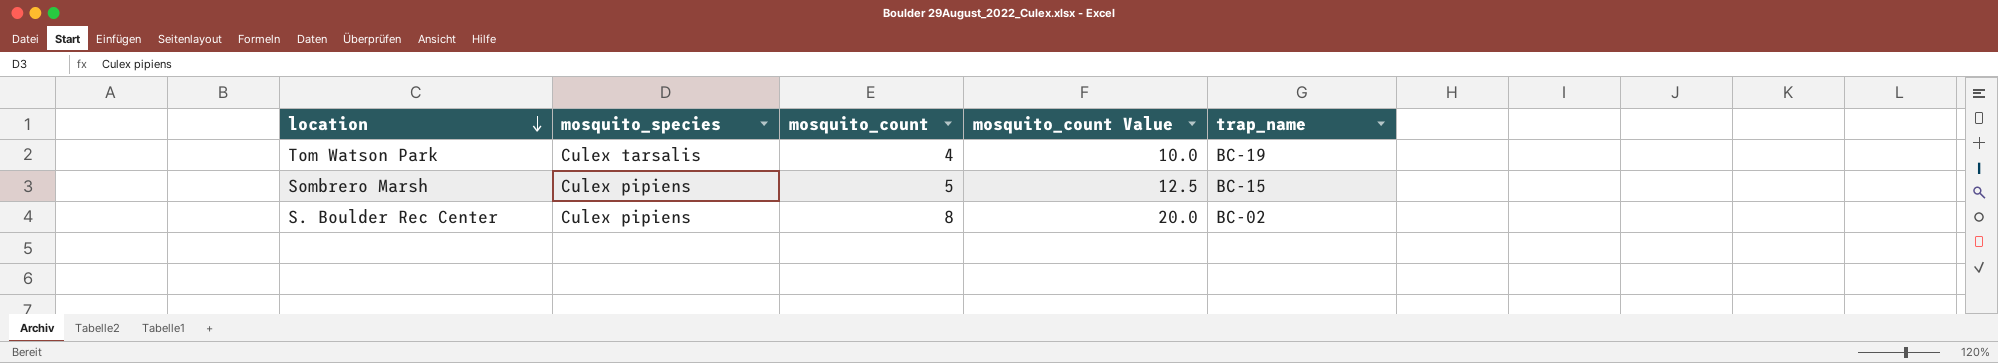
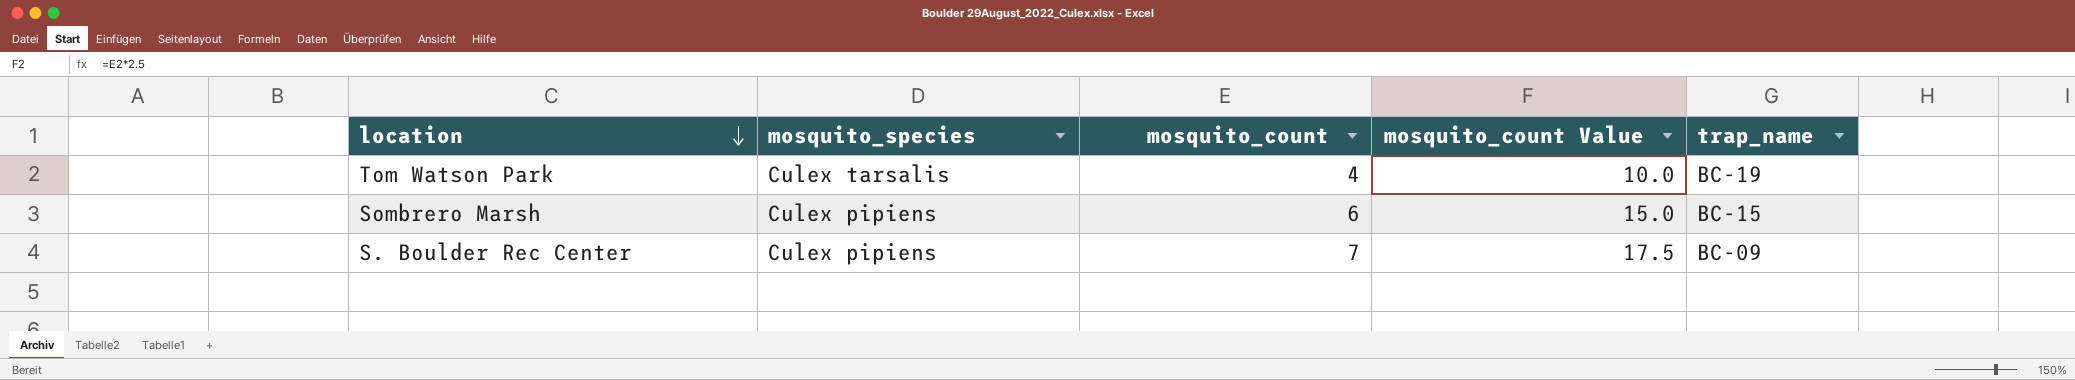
Sombrero Marsh | mosquito_count: 5 -> 6
Sombrero Marsh | mosquito_count Value: 12.5 -> 15.0
S. Boulder Rec Center | mosquito_count: 8 -> 7
S. Boulder Rec Center | mosquito_count Value: 20.0 -> 17.5
S. Boulder Rec Center | trap_name: BC-02 -> BC-09

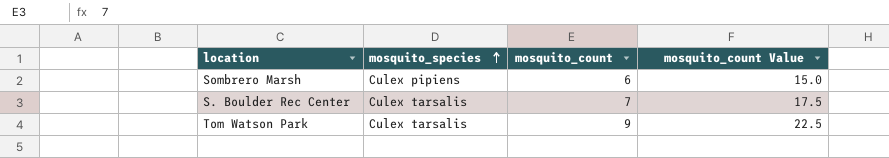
row order: location descending -> mosquito_species ascending
column trap_name | position: 5 -> none
S. Boulder Rec Center | mosquito_species: Culex pipiens -> Culex tarsalis
Tom Watson Park | mosquito_count: 4 -> 9
Tom Watson Park | mosquito_count Value: 10.0 -> 22.5

